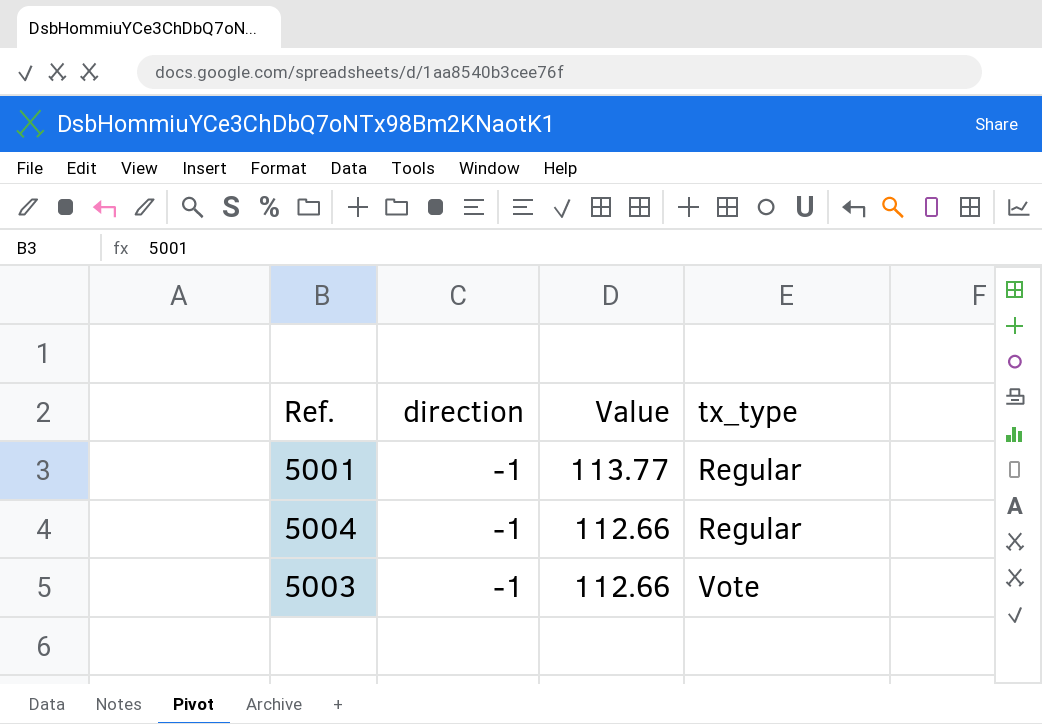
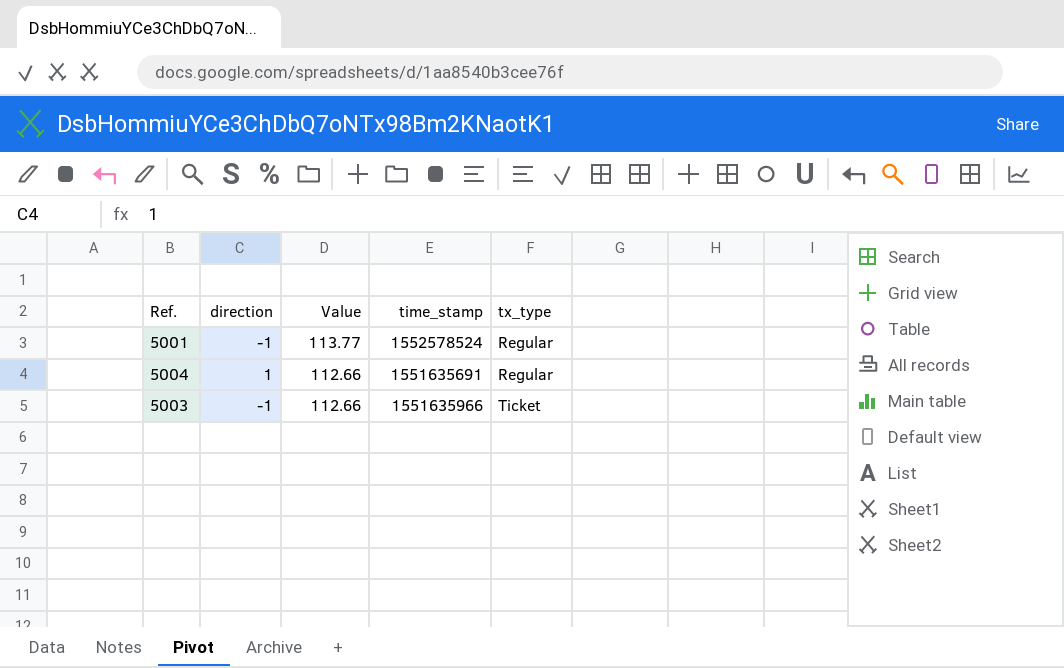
column time_stamp | position: none -> 4
5004 | direction: -1 -> 1
5003 | tx_type: Vote -> Ticket

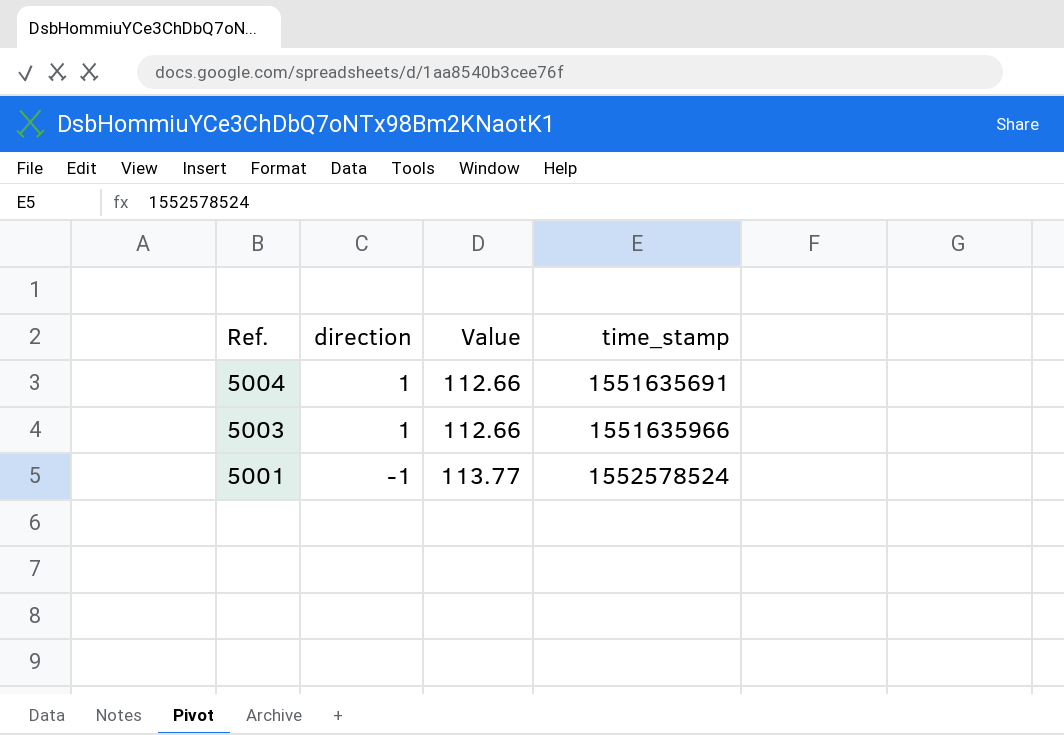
row order: Value descending -> Ref. descending
column tx_type | position: 5 -> none
5003 | direction: -1 -> 1

